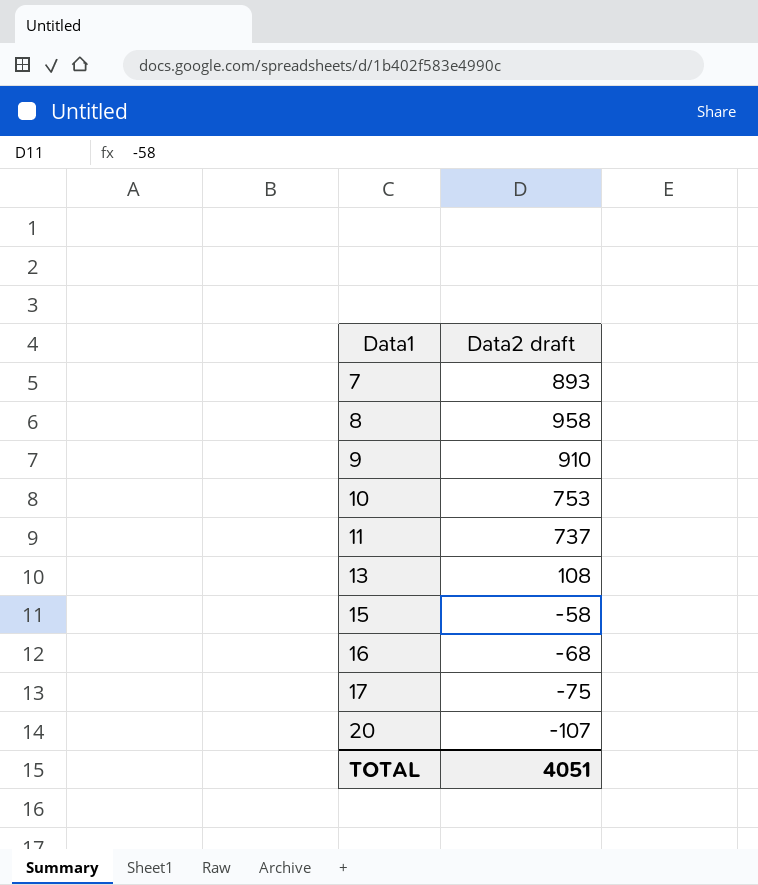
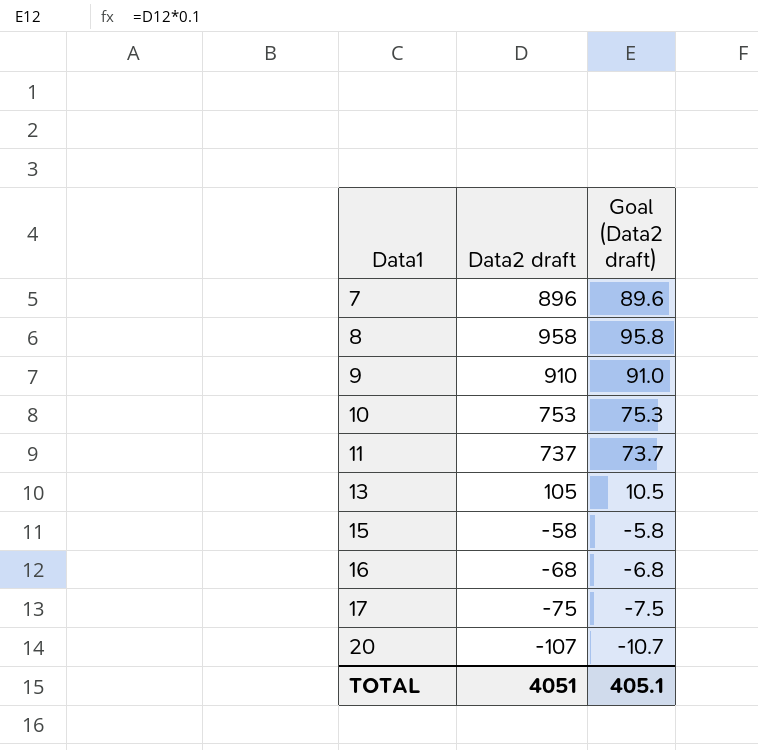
column Goal (Data2 draft) | formula: none -> [Data2 draft] * 0.1
7 | Data2 draft: 893 -> 896
13 | Data2 draft: 108 -> 105

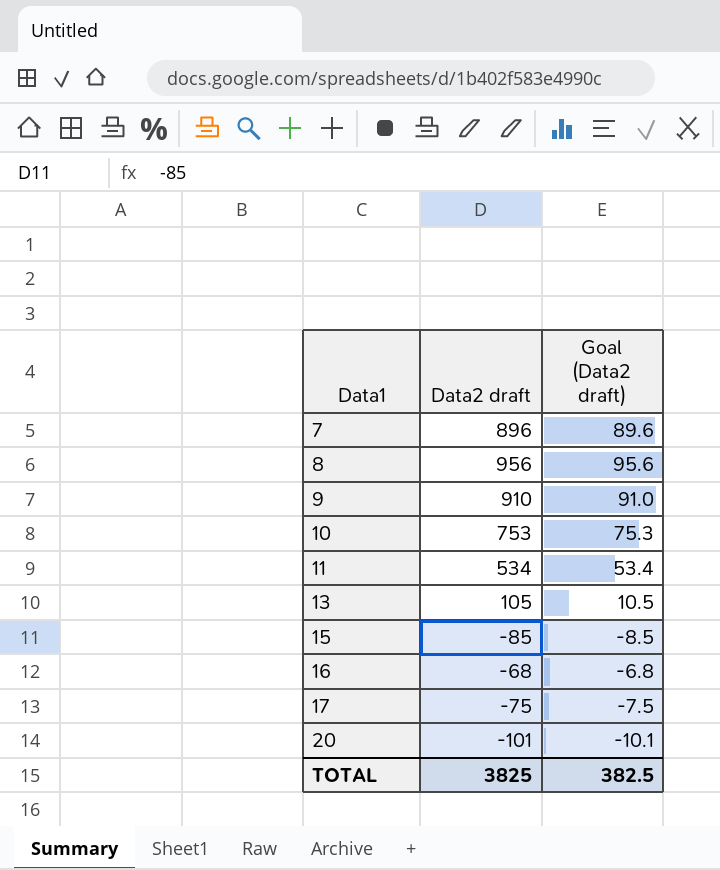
8 | Data2 draft: 958 -> 956
8 | Goal (Data2 draft): 95.8 -> 95.6
11 | Data2 draft: 737 -> 534
11 | Goal (Data2 draft): 73.7 -> 53.4
15 | Data2 draft: -58 -> -85
15 | Goal (Data2 draft): -5.8 -> -8.5
20 | Data2 draft: -107 -> -101
20 | Goal (Data2 draft): -10.7 -> -10.1
TOTAL | Data2 draft: 4051 -> 3825
TOTAL | Goal (Data2 draft): 405.1 -> 382.5

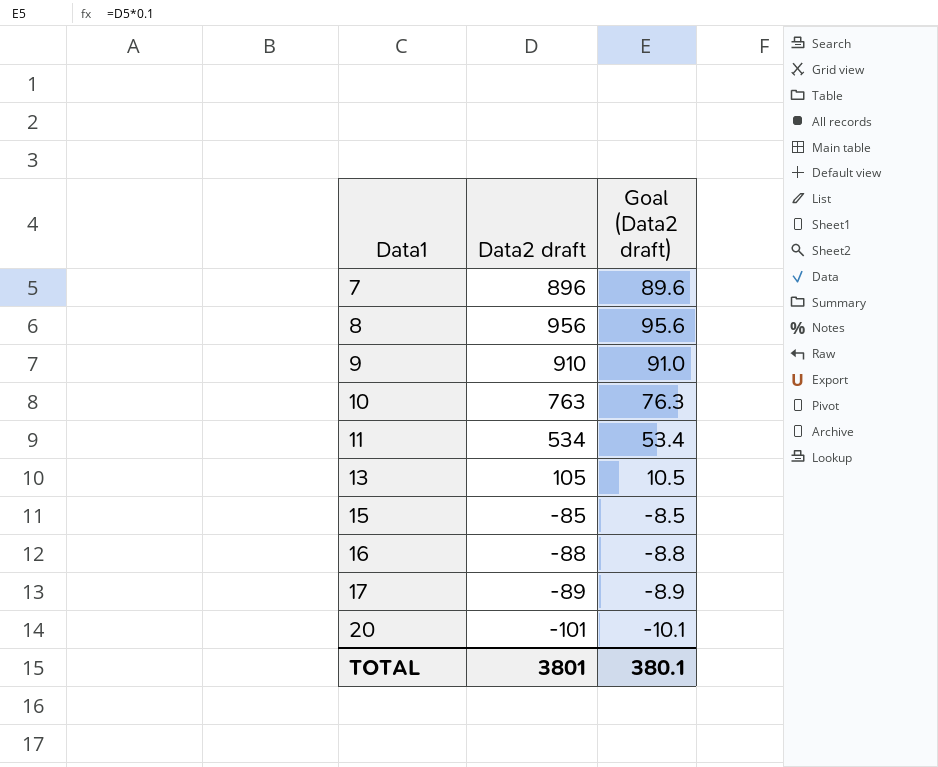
10 | Data2 draft: 753 -> 763
10 | Goal (Data2 draft): 75.3 -> 76.3
16 | Data2 draft: -68 -> -88
16 | Goal (Data2 draft): -6.8 -> -8.8
17 | Data2 draft: -75 -> -89
17 | Goal (Data2 draft): -7.5 -> -8.9
TOTAL | Data2 draft: 3825 -> 3801
TOTAL | Goal (Data2 draft): 382.5 -> 380.1

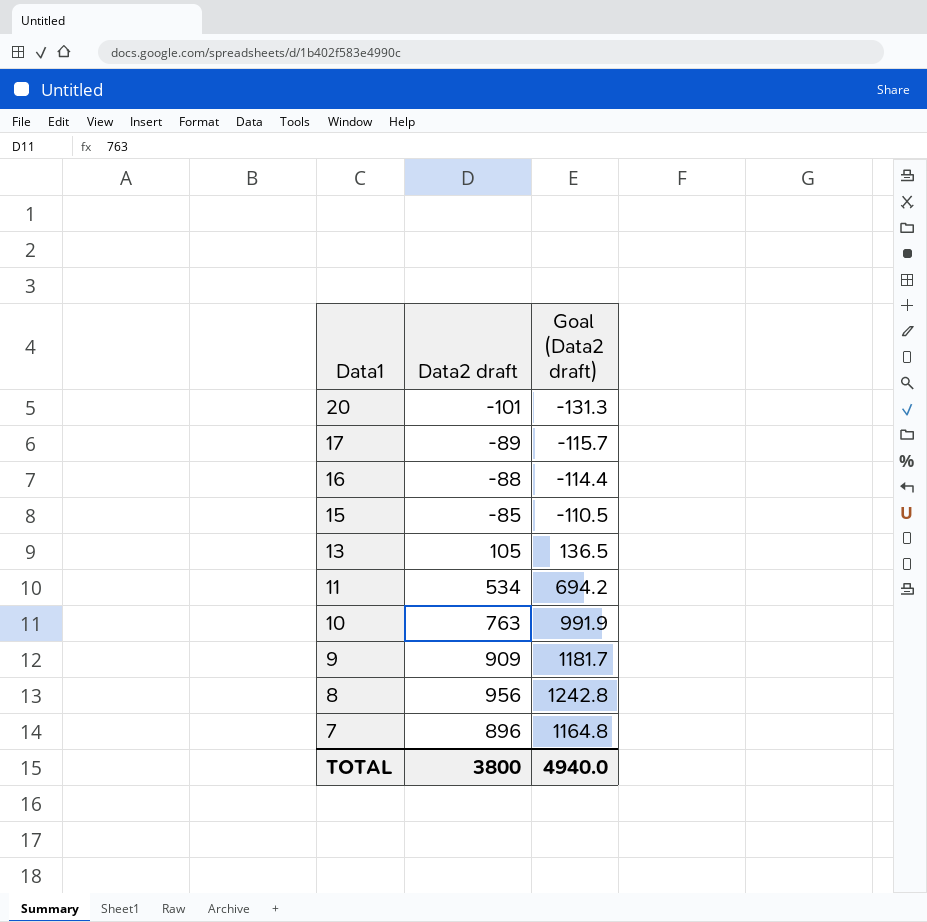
row order: Data1 ascending -> Data1 descending
column Goal (Data2 draft) | formula: [Data2 draft] * 0.1 -> [Data2 draft] * 1.3
9 | Data2 draft: 910 -> 909
TOTAL | Data2 draft: 3801 -> 3800
TOTAL | Goal (Data2 draft): 380.1 -> 4940.0

